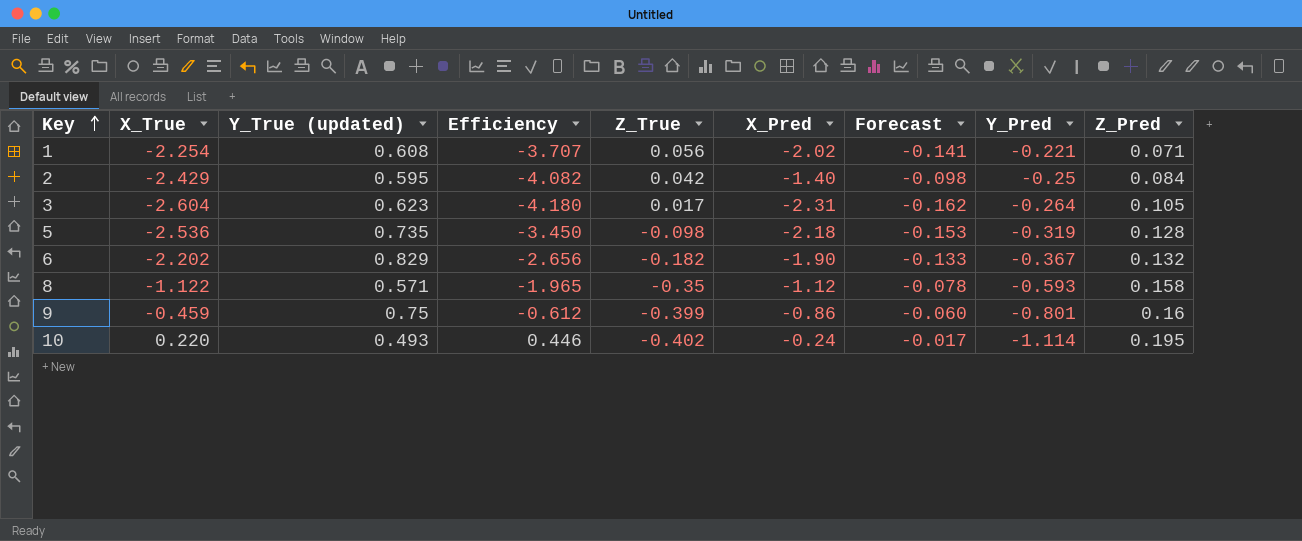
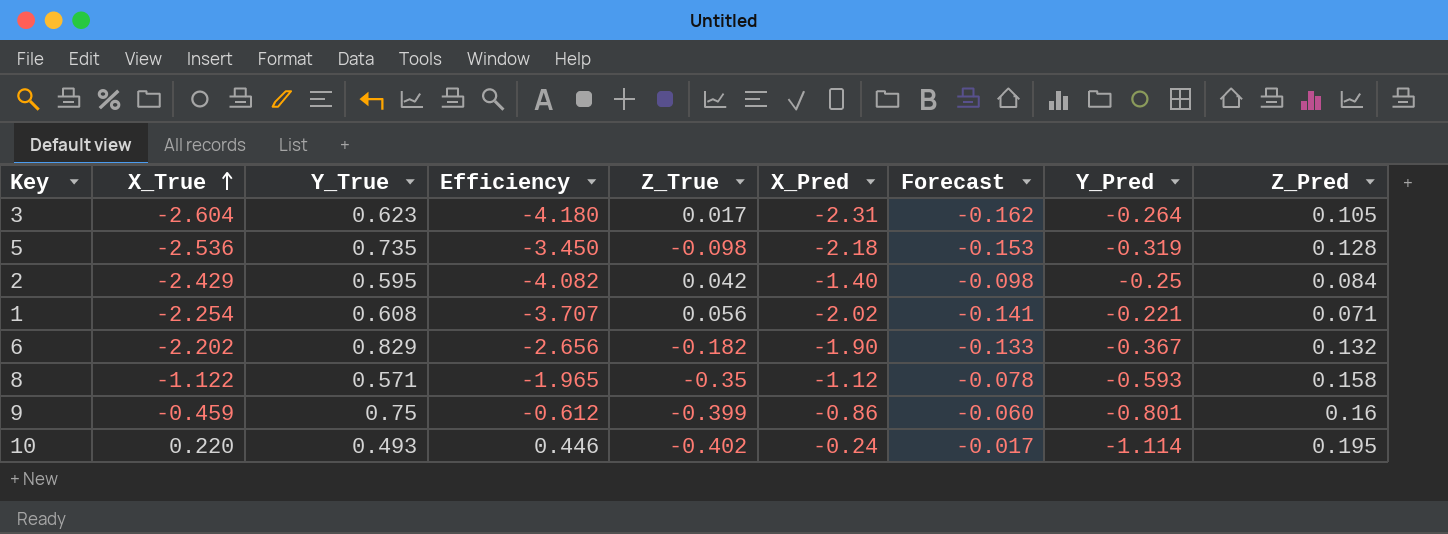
row order: Key ascending -> X_True ascending
column name: Y_True (updated) -> Y_True

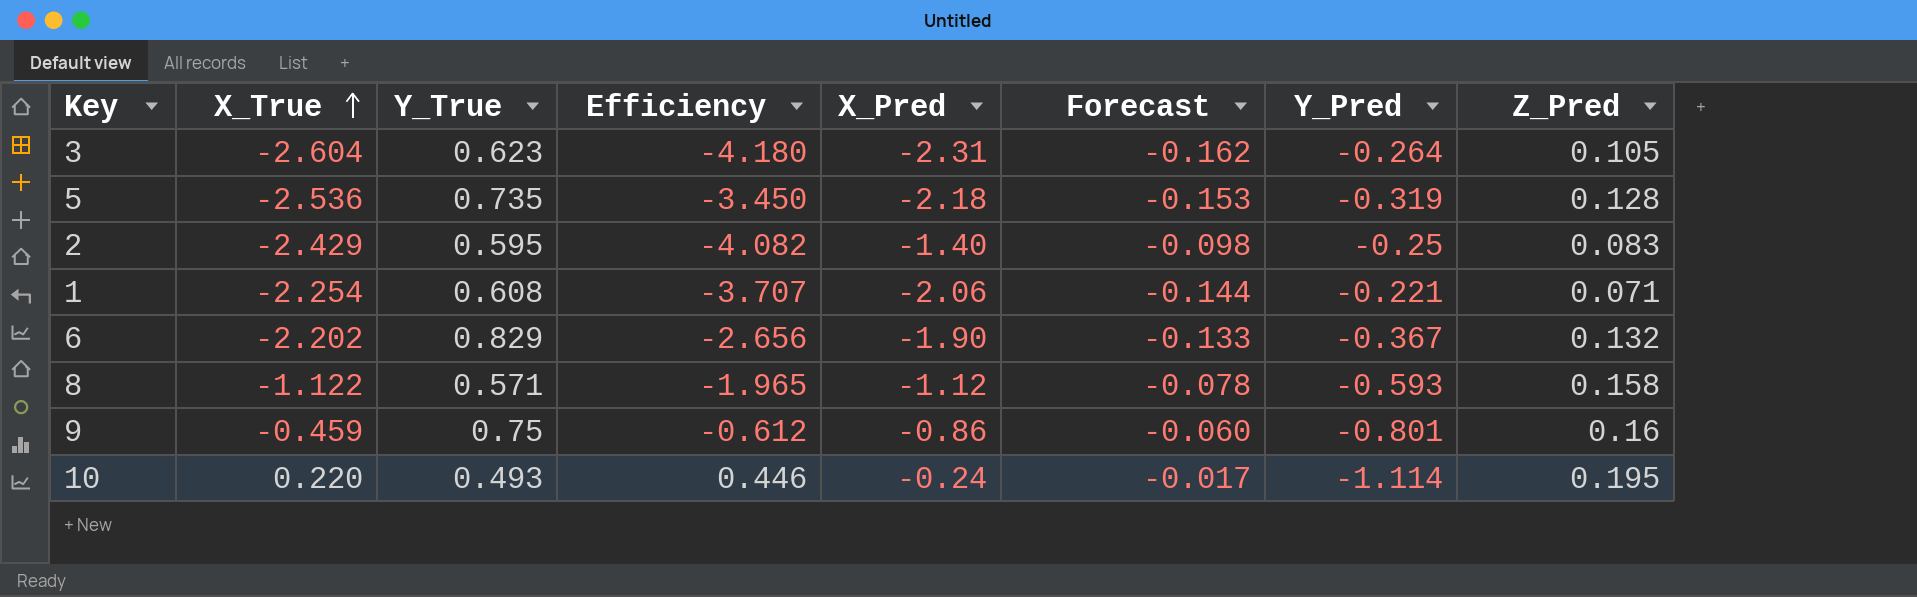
column Z_True | position: 5 -> none
2 | Z_Pred: 0.084 -> 0.083
1 | X_Pred: -2.02 -> -2.06
1 | Forecast: -0.141 -> -0.144

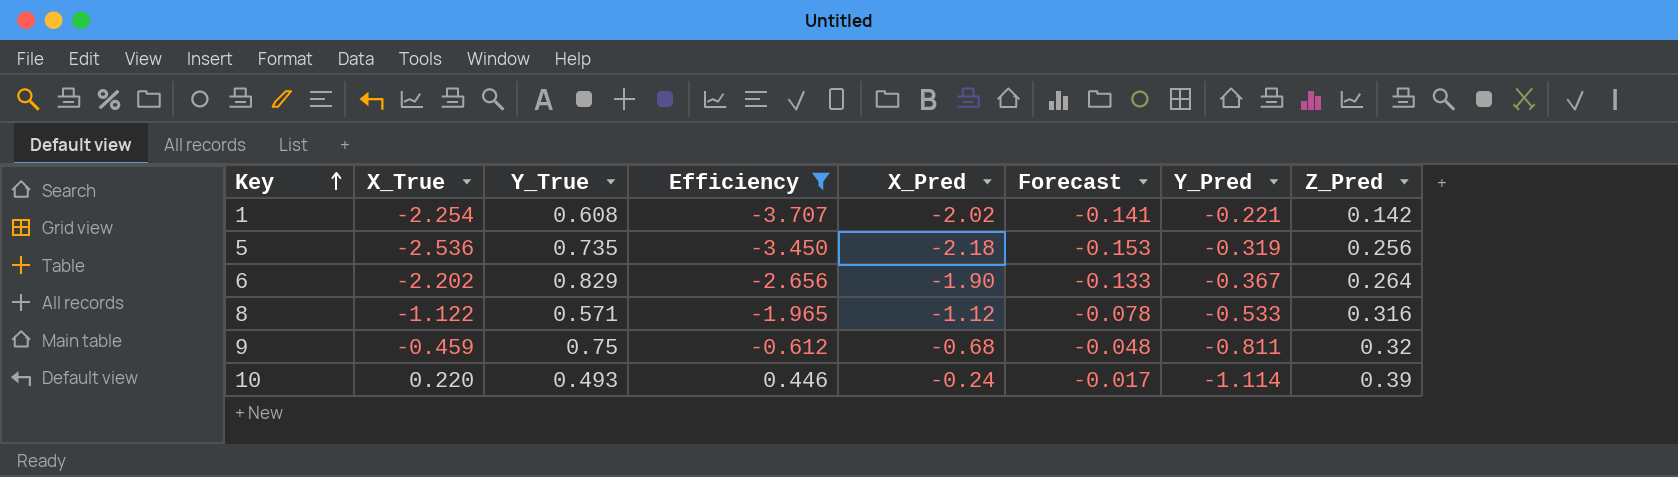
filter: none -> Efficiency >= -3.707
row order: X_True ascending -> Key ascending
1 | X_Pred: -2.06 -> -2.02
1 | Forecast: -0.144 -> -0.141
1 | Z_Pred: 0.071 -> 0.142
5 | Z_Pred: 0.128 -> 0.256
6 | Z_Pred: 0.132 -> 0.264
8 | Y_Pred: -0.593 -> -0.533
8 | Z_Pred: 0.158 -> 0.316
9 | X_Pred: -0.86 -> -0.68
9 | Forecast: -0.060 -> -0.048
9 | Y_Pred: -0.801 -> -0.811
9 | Z_Pred: 0.16 -> 0.32
10 | Z_Pred: 0.195 -> 0.39

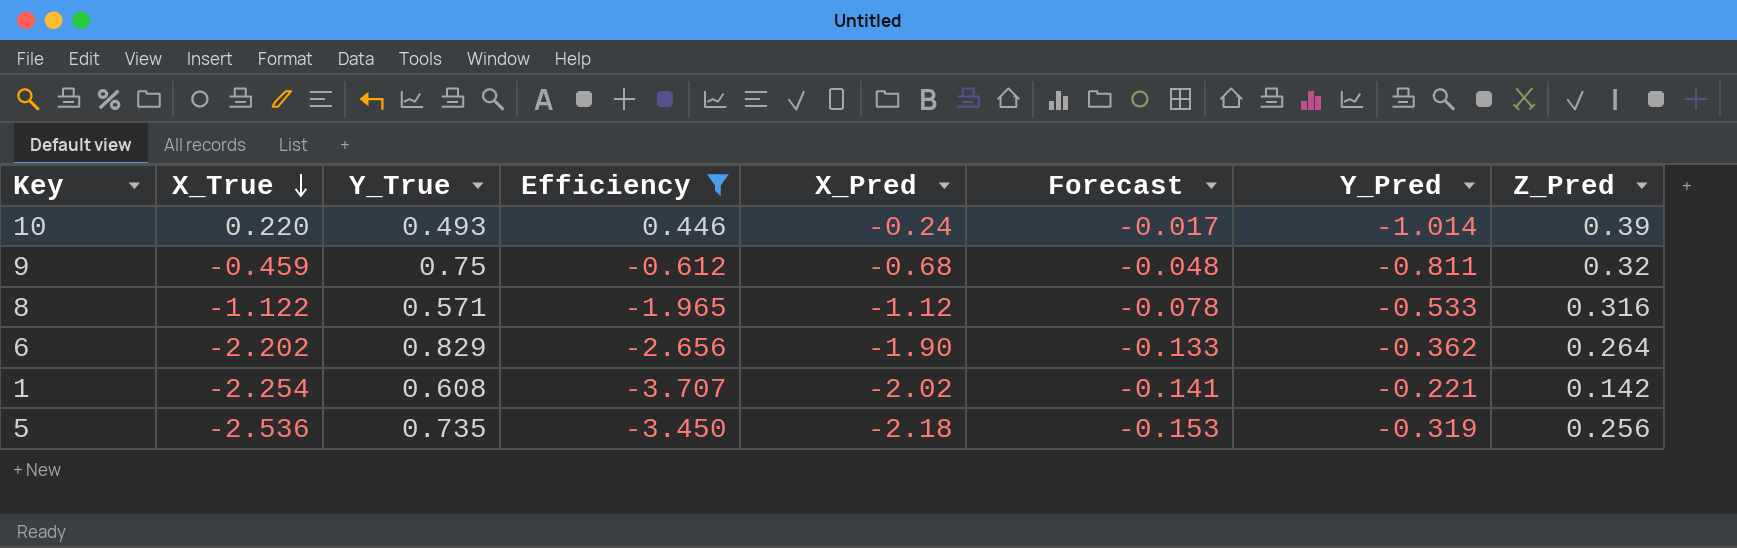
row order: Key ascending -> X_True descending
10 | Y_Pred: -1.114 -> -1.014
6 | Y_Pred: -0.367 -> -0.362

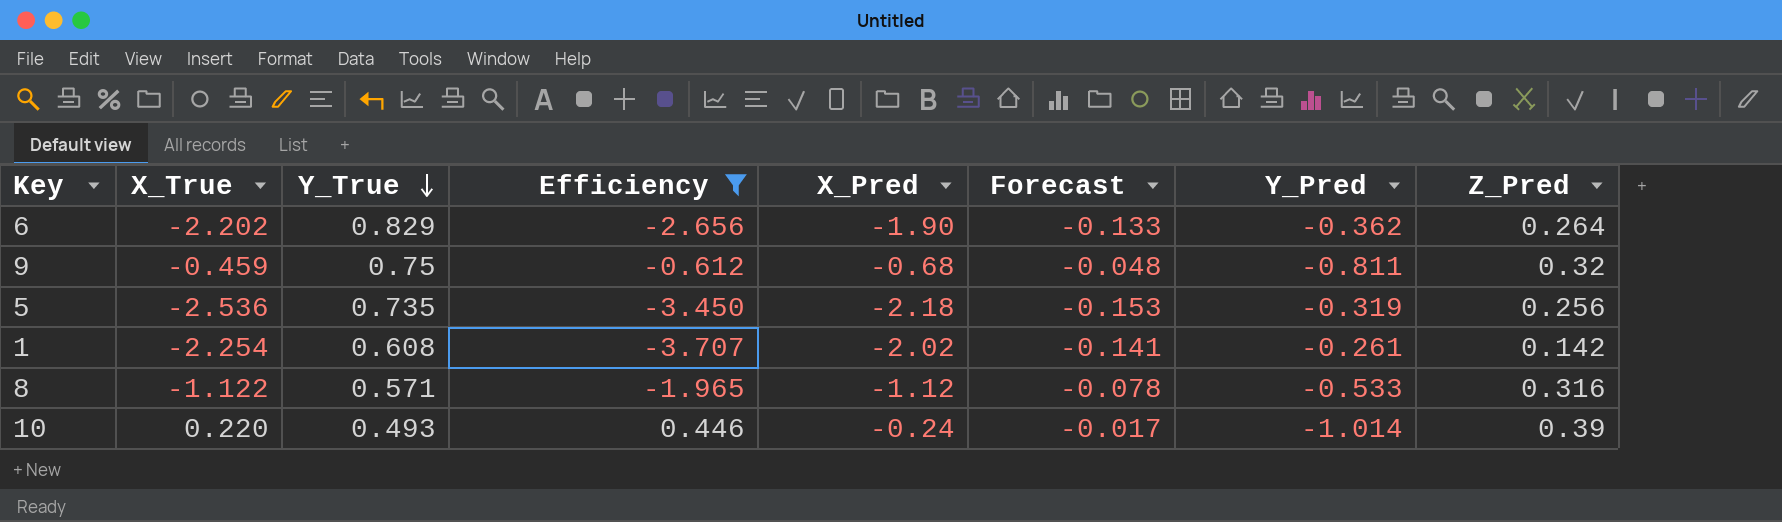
row order: X_True descending -> Y_True descending
1 | Y_Pred: -0.221 -> -0.261

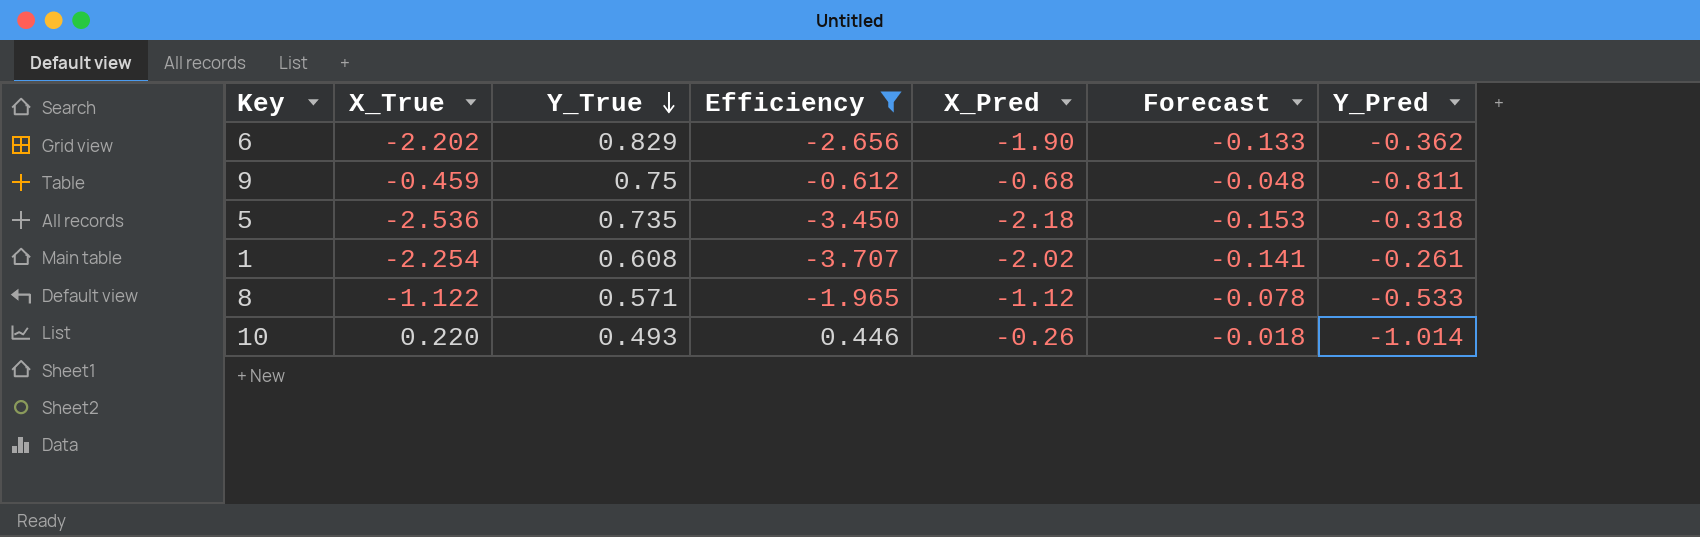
column Z_Pred | position: 8 -> none
5 | Y_Pred: -0.319 -> -0.318
10 | X_Pred: -0.24 -> -0.26
10 | Forecast: -0.017 -> -0.018

